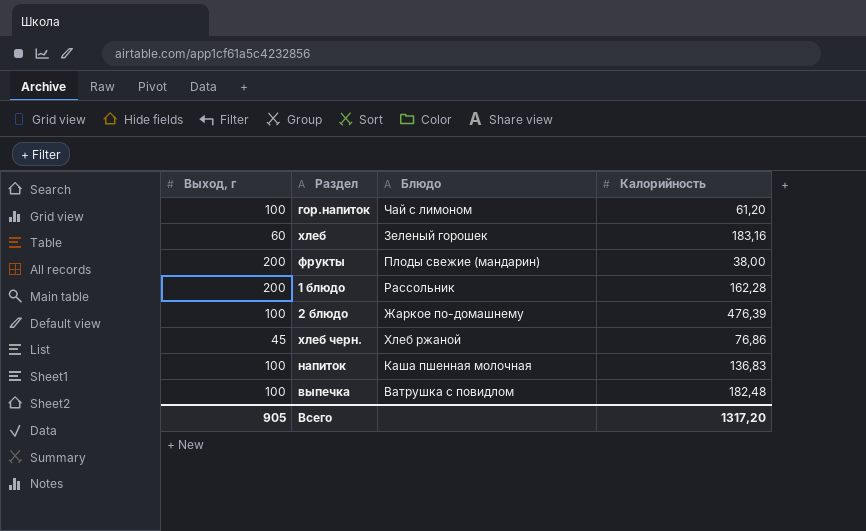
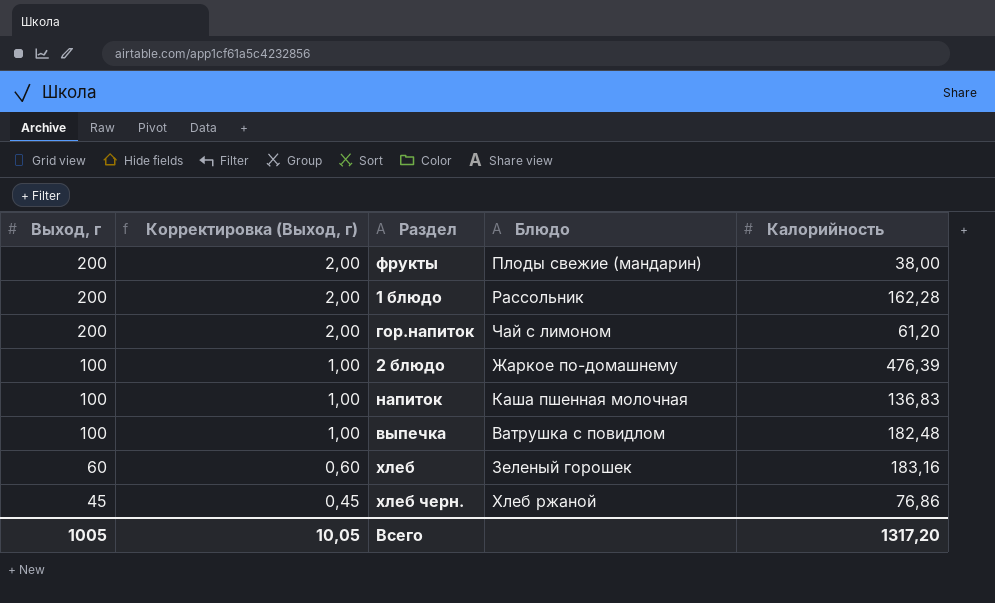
row order: none -> Выход, г descending
column Корректировка (Выход, г) | formula: none -> [Выход, г] * 0,01
гор.напиток | Выход, г: 100 -> 200
Всего | Выход, г: 905 -> 1005

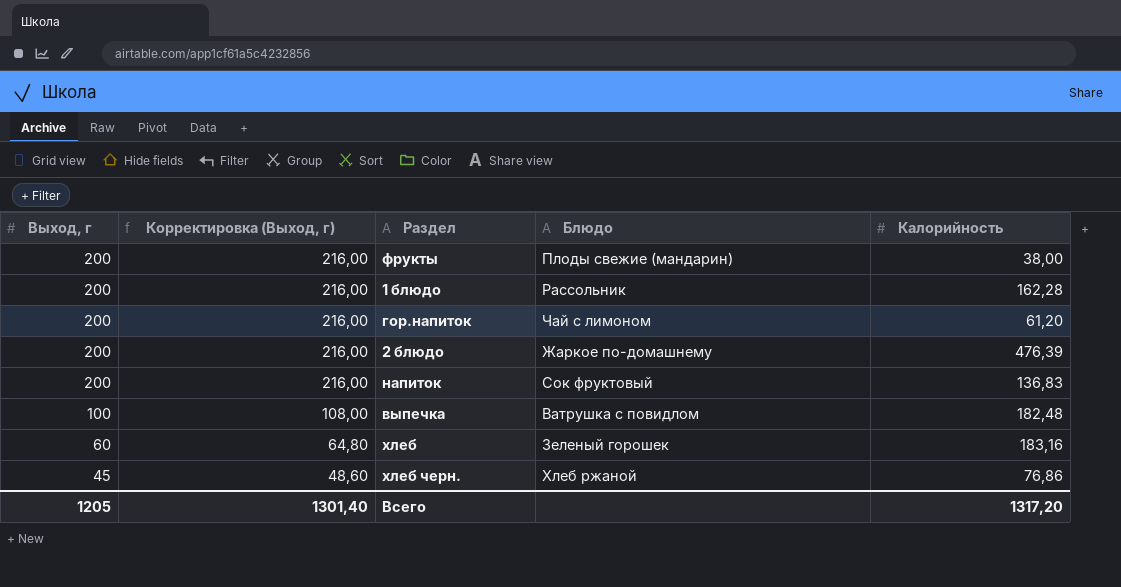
column Корректировка (Выход, г) | formula: [Выход, г] * 0,01 -> [Выход, г] * 1,08
2 блюдо | Выход, г: 100 -> 200
напиток | Выход, г: 100 -> 200
напиток | Блюдо: Каша пшенная молочная -> Сок фруктовый
Всего | Выход, г: 1005 -> 1205
Всего | Корректировка (Выход, г): 10,05 -> 1301,40

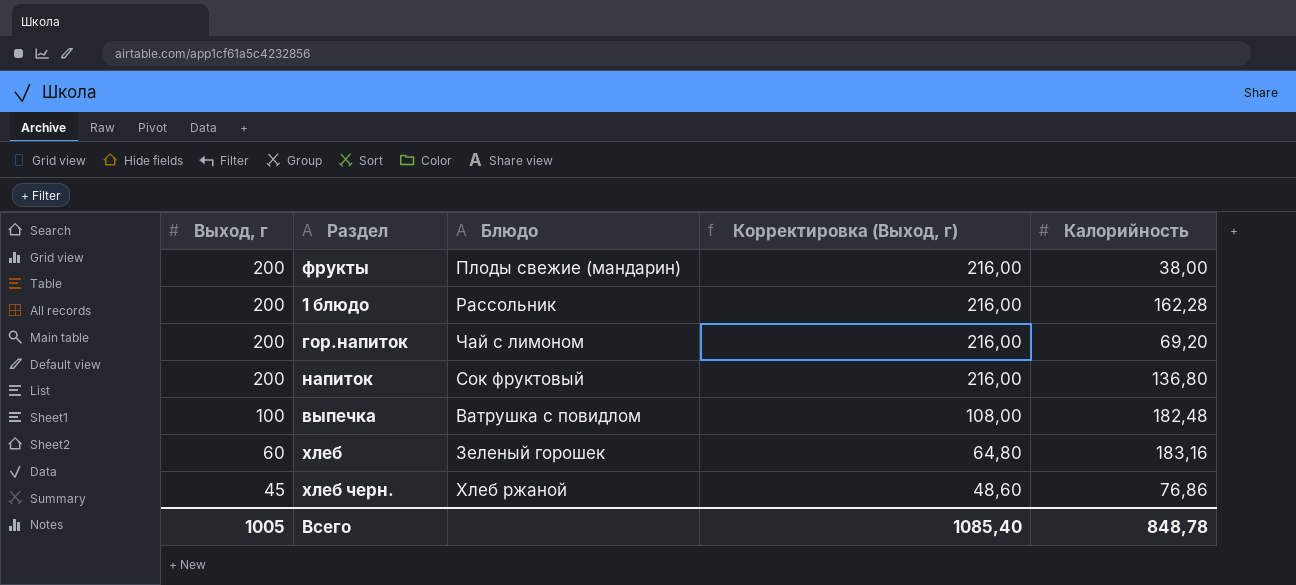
column Корректировка (Выход, г) | position: 2 -> 4
row 2 блюдо: 200 | 216,00 | Жаркое по-домашнему | 476,39 -> none
гор.напиток | Калорийность: 61,20 -> 69,20
напиток | Калорийность: 136,83 -> 136,80
Всего | Выход, г: 1205 -> 1005
Всего | Корректировка (Выход, г): 1301,40 -> 1085,40
Всего | Калорийность: 1317,20 -> 848,78

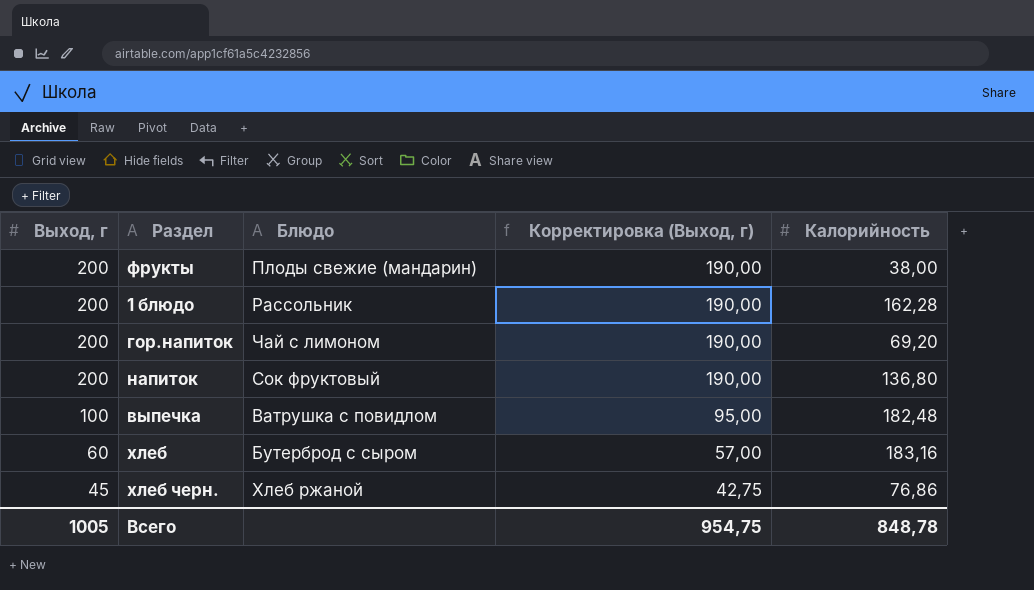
column Корректировка (Выход, г) | formula: [Выход, г] * 1,08 -> [Выход, г] * 0,95
хлеб | Блюдо: Зеленый горошек -> Бутерброд с сыром
Всего | Корректировка (Выход, г): 1085,40 -> 954,75

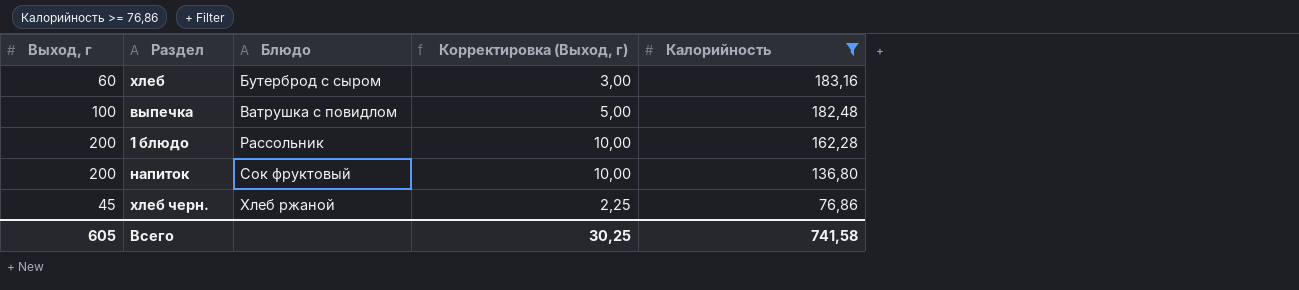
filter: none -> Калорийность >= 76,86
row order: Выход, г descending -> Блюдо ascending
column Корректировка (Выход, г) | formula: [Выход, г] * 0,95 -> [Выход, г] * 0,05
Всего | Выход, г: 1005 -> 605
Всего | Корректировка (Выход, г): 954,75 -> 30,25
Всего | Калорийность: 848,78 -> 741,58

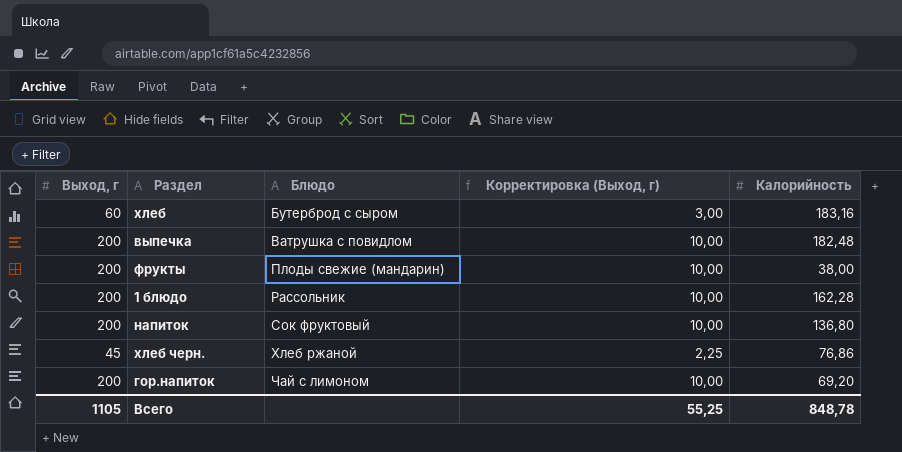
filter: Калорийность >= 76,86 -> none
выпечка | Выход, г: 100 -> 200
выпечка | Корректировка (Выход, г): 5,00 -> 10,00
Всего | Выход, г: 605 -> 1105
Всего | Корректировка (Выход, г): 30,25 -> 55,25
Всего | Калорийность: 741,58 -> 848,78

